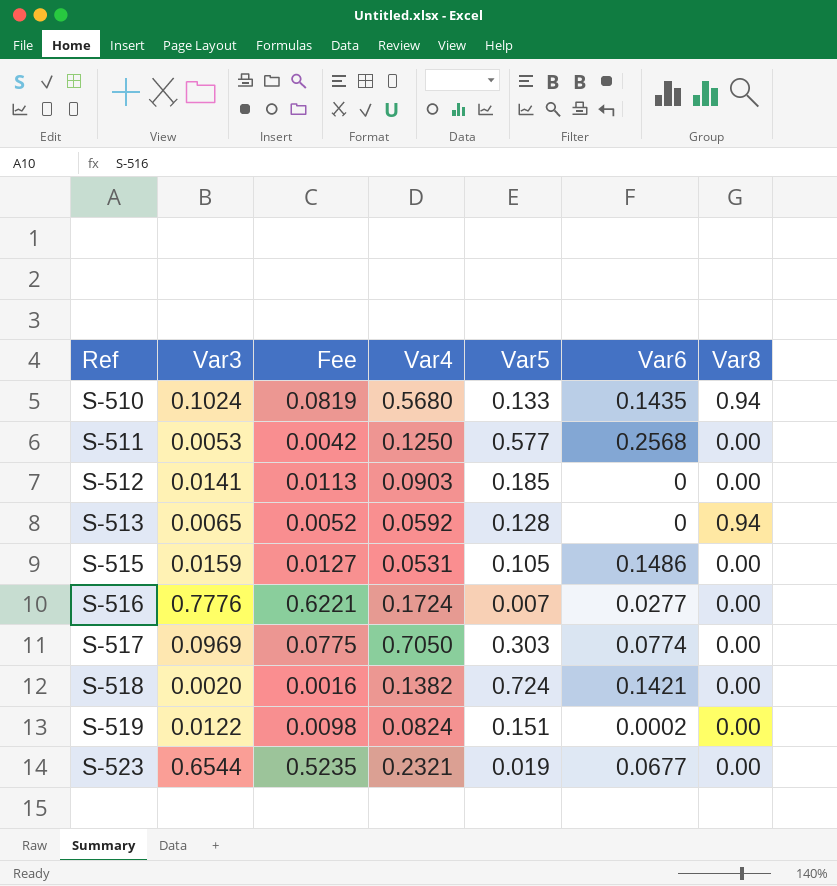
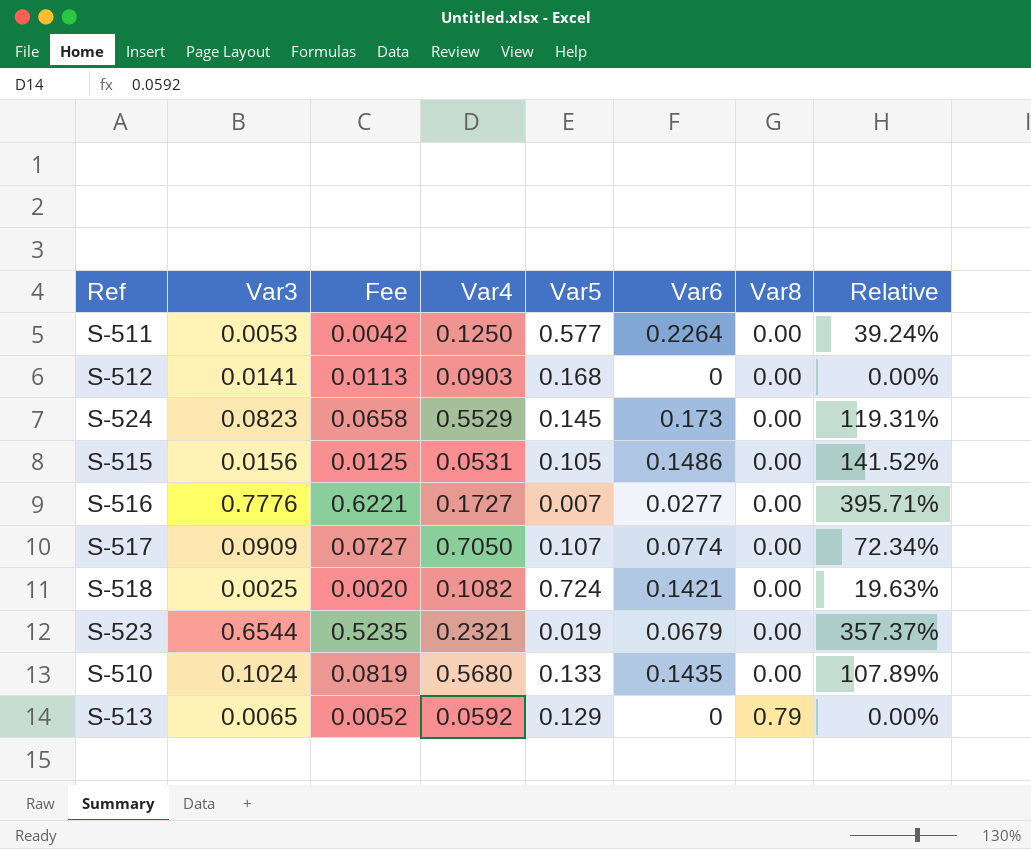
row order: Ref ascending -> Var8 ascending
column Relative | formula: none -> [Var6] / [Var5]
row S-519: 0.0122 | 0.0098 | 0.0824 | 0.151 | 0.0002 | 0.00 -> none
S-511 | Var6: 0.2568 -> 0.2264
S-512 | Var5: 0.185 -> 0.168
row S-524: none -> 0.0823 | 0.0658 | 0.5529 | 0.145 | 0.173 | 0.00 | 119.31%
S-515 | Var3: 0.0159 -> 0.0156
S-515 | Fee: 0.0127 -> 0.0125
S-516 | Var4: 0.1724 -> 0.1727
S-517 | Var3: 0.0969 -> 0.0909
S-517 | Fee: 0.0775 -> 0.0727
S-517 | Var5: 0.303 -> 0.107
S-518 | Var3: 0.0020 -> 0.0025
S-518 | Fee: 0.0016 -> 0.0020
S-518 | Var4: 0.1382 -> 0.1082
S-523 | Var6: 0.0677 -> 0.0679
S-510 | Var8: 0.94 -> 0.00
S-513 | Var5: 0.128 -> 0.129
S-513 | Var8: 0.94 -> 0.79

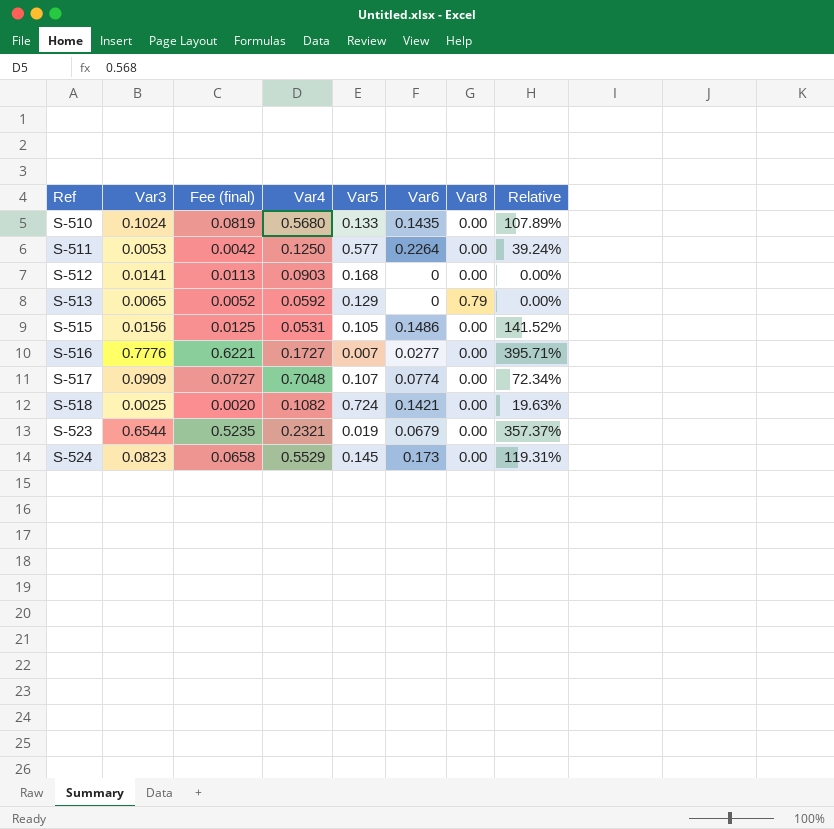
row order: Var8 ascending -> Ref ascending
column name: Fee -> Fee (final)
S-517 | Var4: 0.7050 -> 0.7048

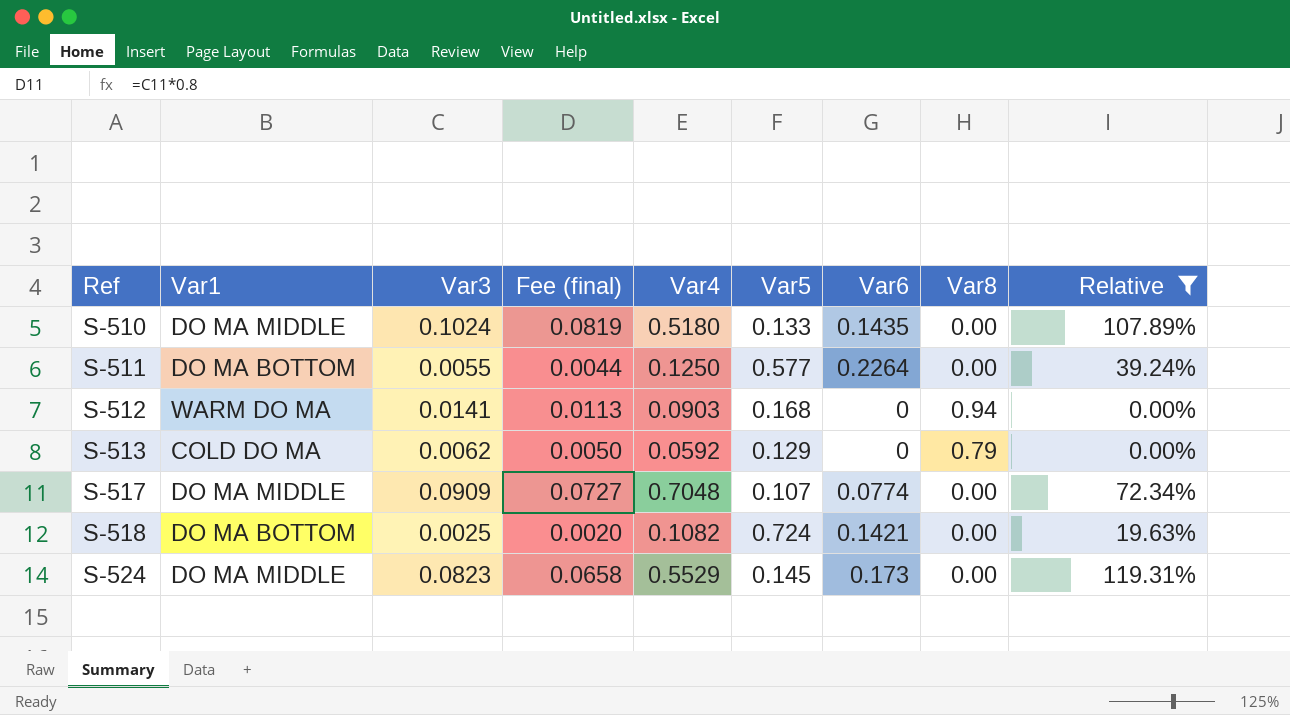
filter: none -> Relative <= 119.31%
column Var1 | position: none -> 2
S-510 | Var4: 0.5680 -> 0.5180
S-511 | Var3: 0.0053 -> 0.0055
S-511 | Fee (final): 0.0042 -> 0.0044
S-512 | Var8: 0.00 -> 0.94
S-513 | Var3: 0.0065 -> 0.0062
S-513 | Fee (final): 0.0052 -> 0.0050

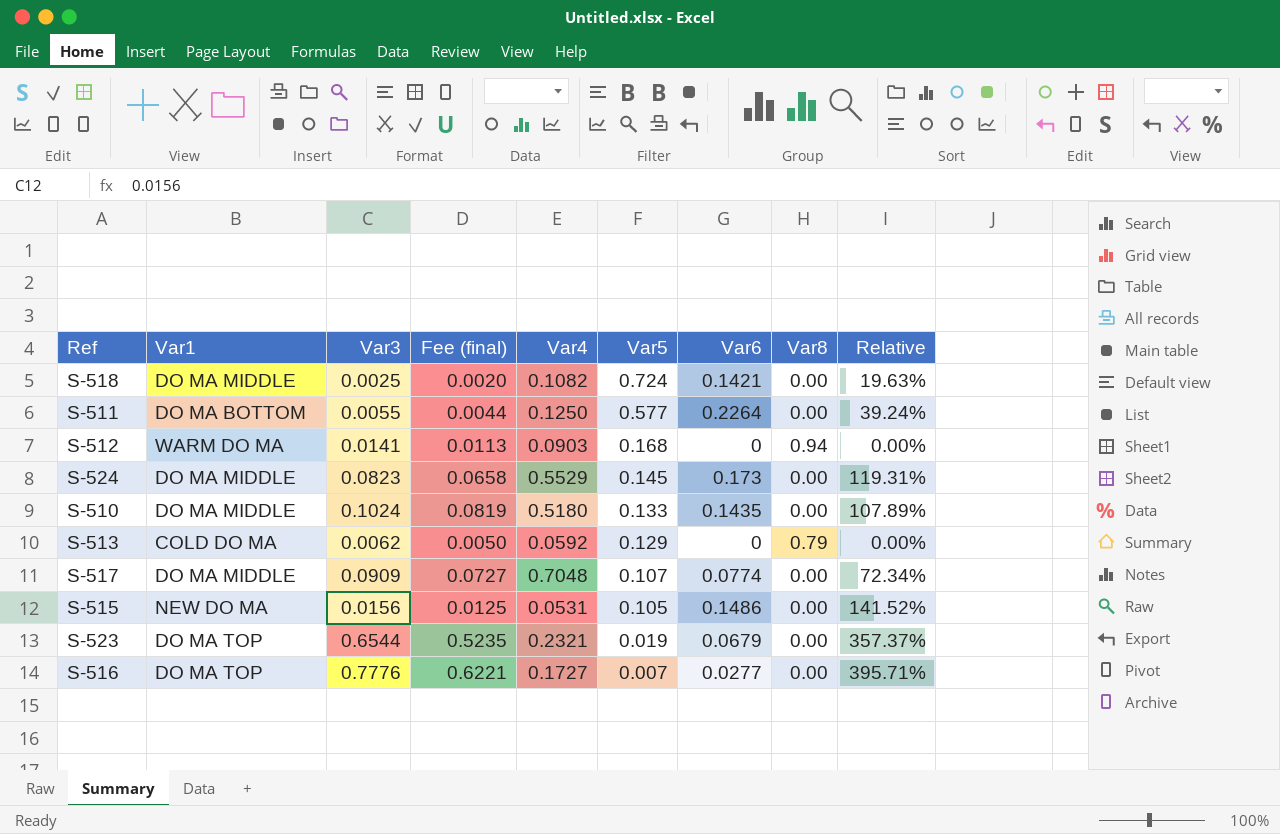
filter: Relative <= 119.31% -> none
row order: Ref ascending -> Var5 descending
S-518 | Var1: DO MA BOTTOM -> DO MA MIDDLE

